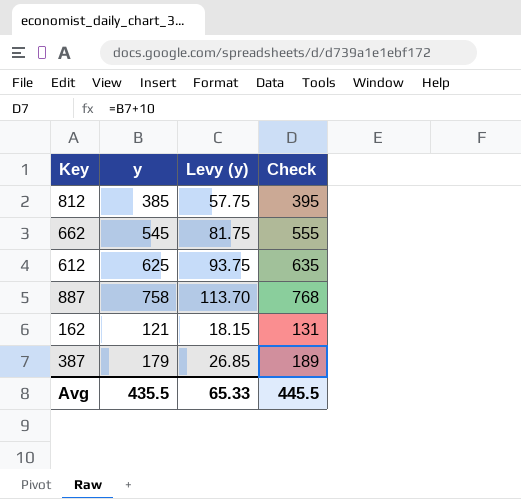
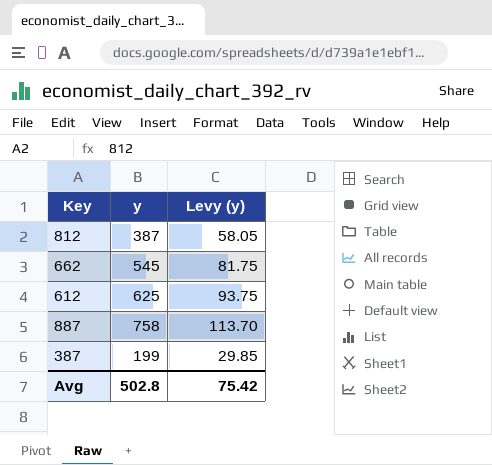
column Check | formula: [y] + 10 -> none
row 162: 121 | 18.15 | 131 -> none
812 | y: 385 -> 387
812 | Levy (y): 57.75 -> 58.05
387 | y: 179 -> 199
387 | Levy (y): 26.85 -> 29.85
Avg | y: 435.5 -> 502.8
Avg | Levy (y): 65.33 -> 75.42

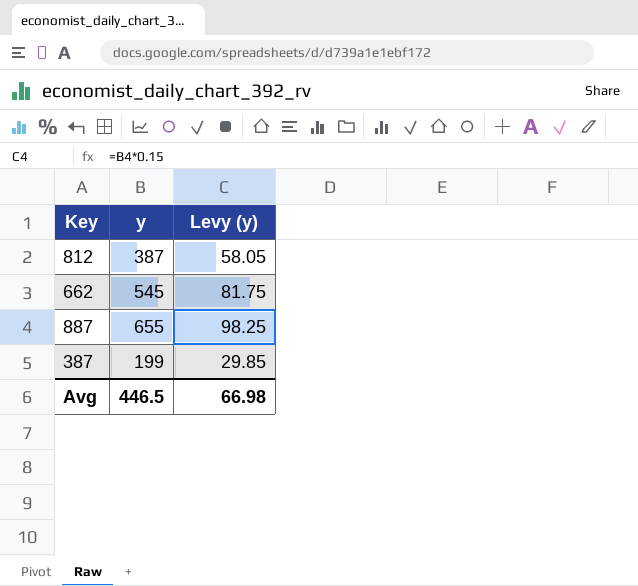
row 612: 625 | 93.75 -> none
887 | y: 758 -> 655
887 | Levy (y): 113.70 -> 98.25
Avg | y: 502.8 -> 446.5
Avg | Levy (y): 75.42 -> 66.98

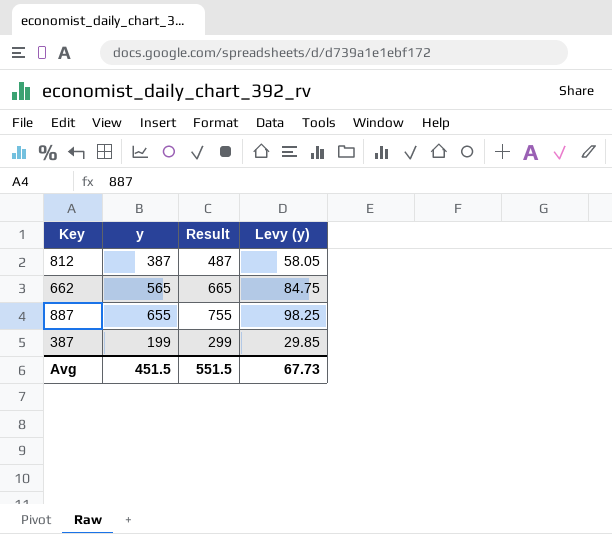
column Result | formula: none -> [y] + 100
662 | y: 545 -> 565
662 | Levy (y): 81.75 -> 84.75
Avg | y: 446.5 -> 451.5
Avg | Levy (y): 66.98 -> 67.73

